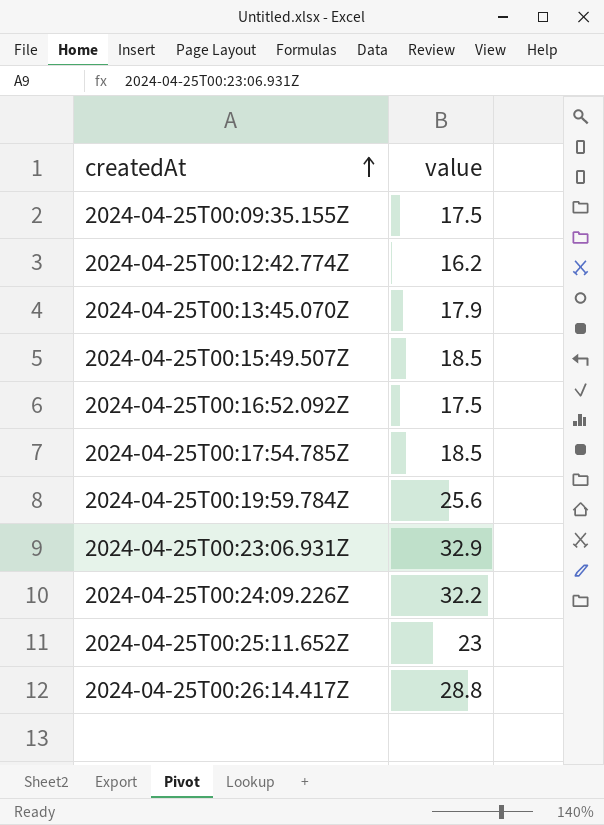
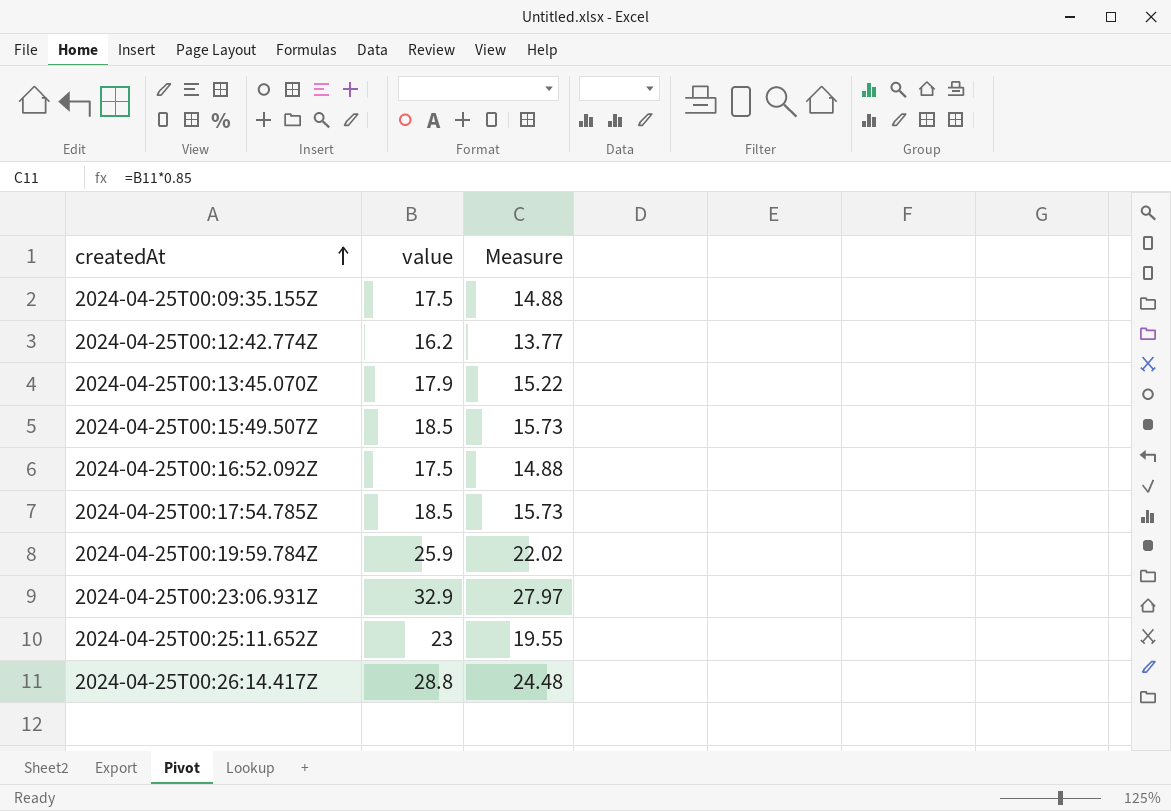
column Measure | formula: none -> [value] * 0.85
row 2024-04-25T00:24:09.226Z: 32.2 -> none
2024-04-25T00:19:59.784Z | value: 25.6 -> 25.9

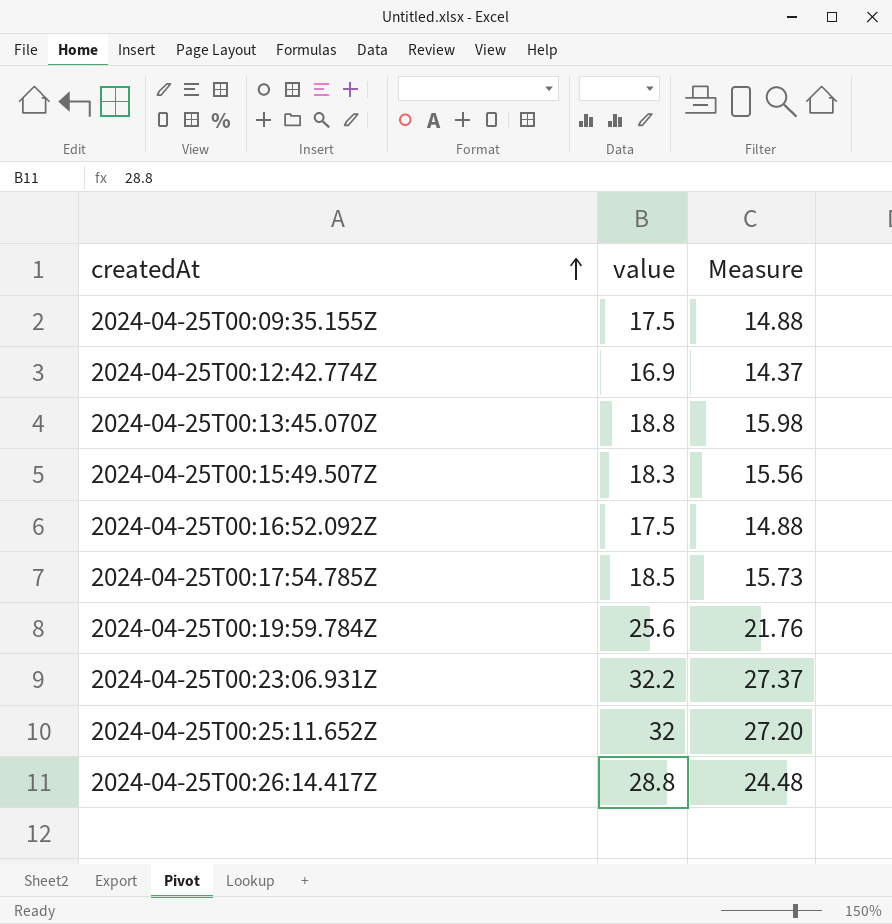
2024-04-25T00:12:42.774Z | value: 16.2 -> 16.9
2024-04-25T00:12:42.774Z | Measure: 13.77 -> 14.37
2024-04-25T00:13:45.070Z | value: 17.9 -> 18.8
2024-04-25T00:13:45.070Z | Measure: 15.22 -> 15.98
2024-04-25T00:15:49.507Z | value: 18.5 -> 18.3
2024-04-25T00:15:49.507Z | Measure: 15.73 -> 15.56
2024-04-25T00:19:59.784Z | value: 25.9 -> 25.6
2024-04-25T00:19:59.784Z | Measure: 22.02 -> 21.76
2024-04-25T00:23:06.931Z | value: 32.9 -> 32.2
2024-04-25T00:23:06.931Z | Measure: 27.97 -> 27.37
2024-04-25T00:25:11.652Z | value: 23 -> 32
2024-04-25T00:25:11.652Z | Measure: 19.55 -> 27.20

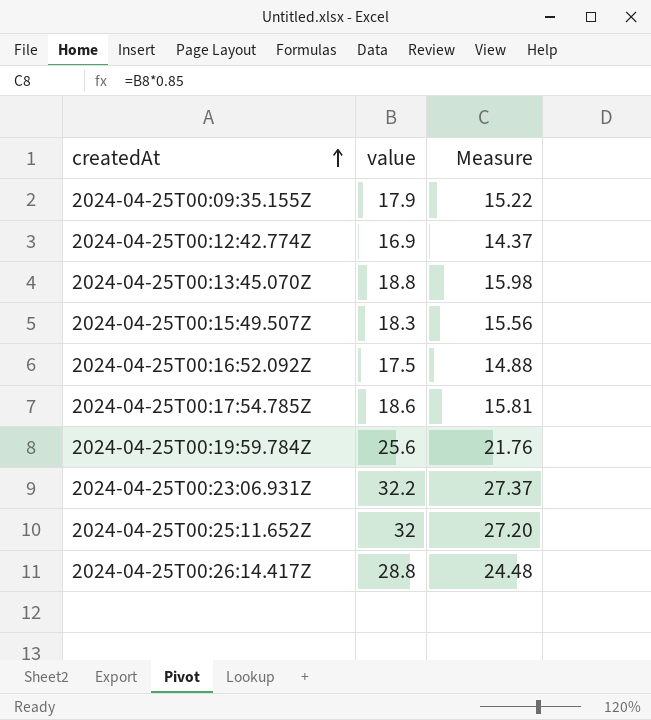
2024-04-25T00:09:35.155Z | value: 17.5 -> 17.9
2024-04-25T00:09:35.155Z | Measure: 14.88 -> 15.22
2024-04-25T00:17:54.785Z | value: 18.5 -> 18.6
2024-04-25T00:17:54.785Z | Measure: 15.73 -> 15.81

